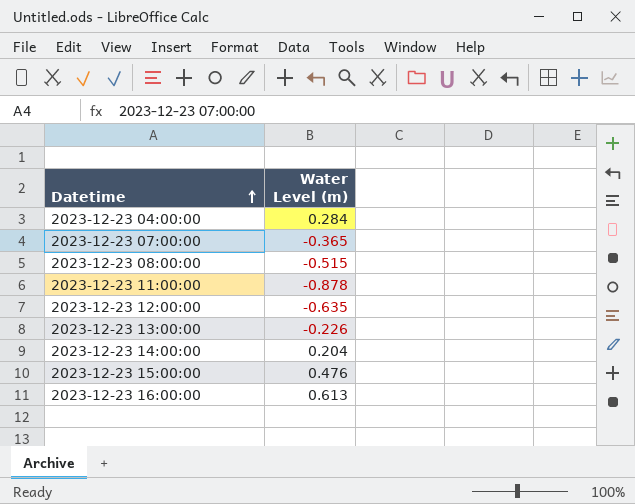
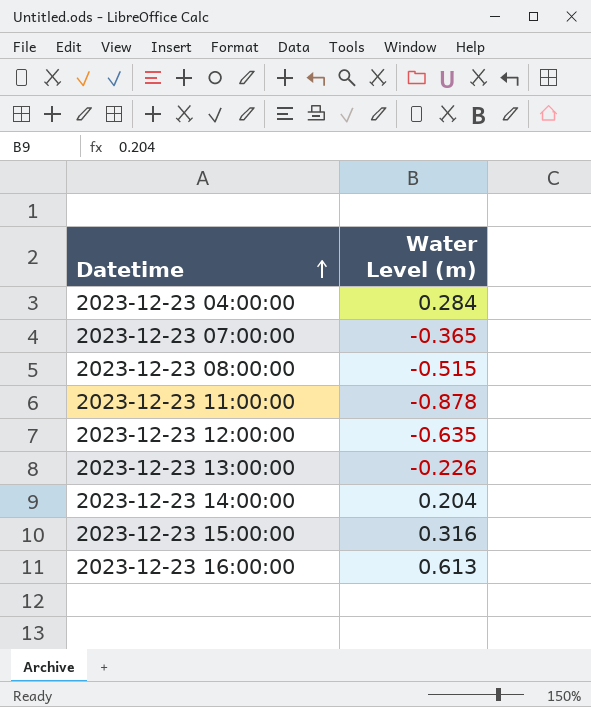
2023-12-23 15:00:00 | Water Level (m): 0.476 -> 0.316

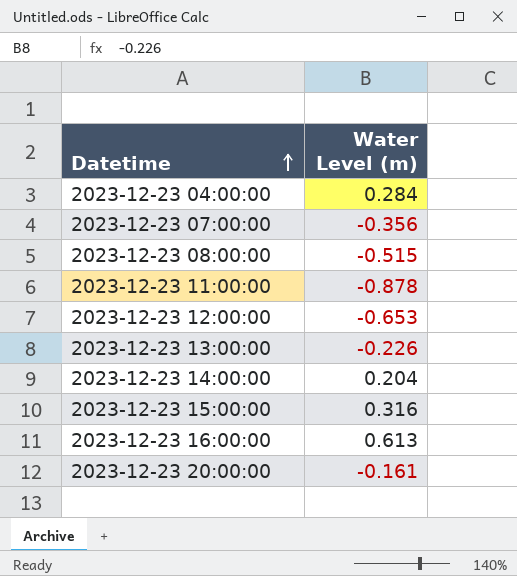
2023-12-23 07:00:00 | Water Level (m): -0.365 -> -0.356
2023-12-23 12:00:00 | Water Level (m): -0.635 -> -0.653
row 2023-12-23 20:00:00: none -> -0.161

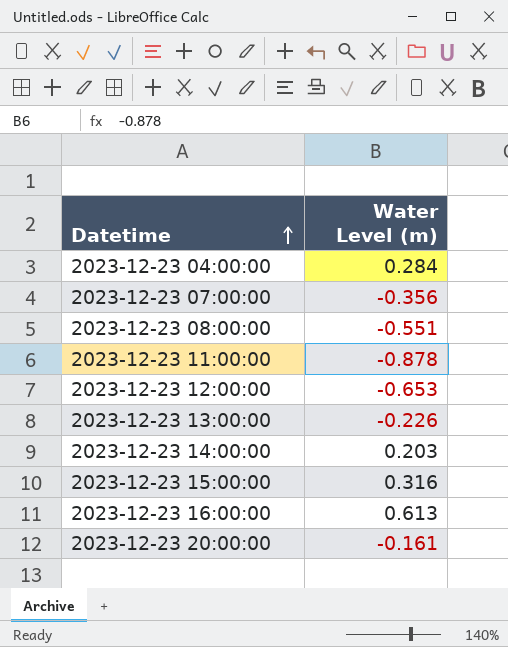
2023-12-23 08:00:00 | Water Level (m): -0.515 -> -0.551
2023-12-23 14:00:00 | Water Level (m): 0.204 -> 0.203

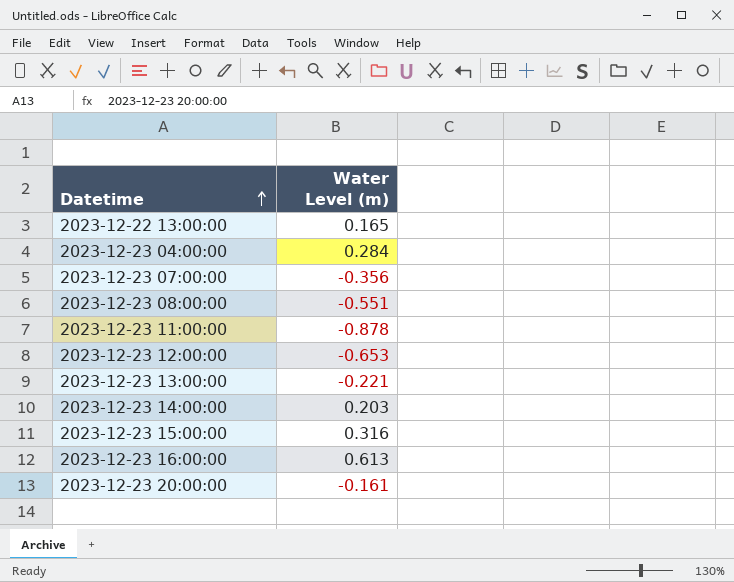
row 2023-12-22 13:00:00: none -> 0.165
2023-12-23 13:00:00 | Water Level (m): -0.226 -> -0.221

